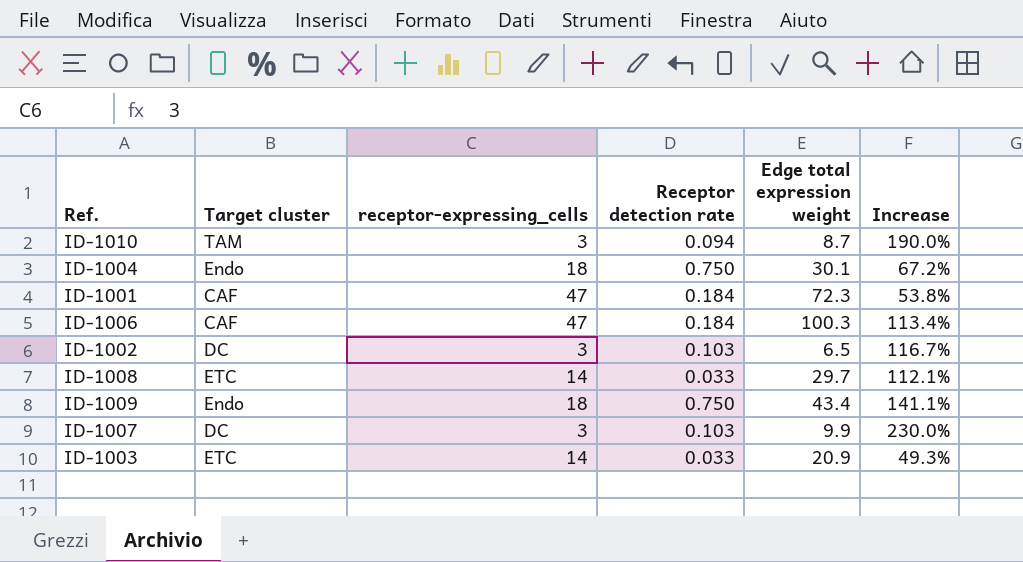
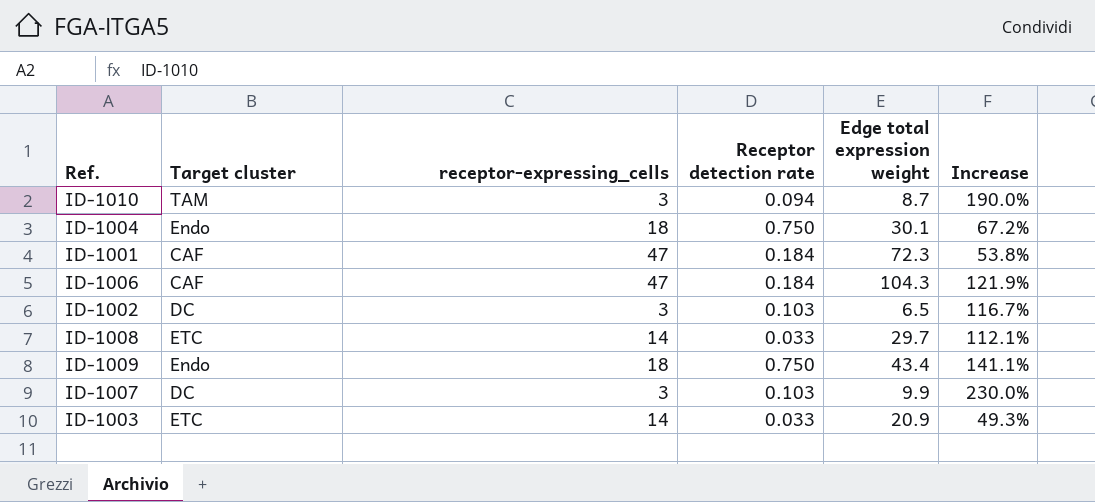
ID-1006 | Edge total expression weight: 100.3 -> 104.3
ID-1006 | Increase: 113.4% -> 121.9%

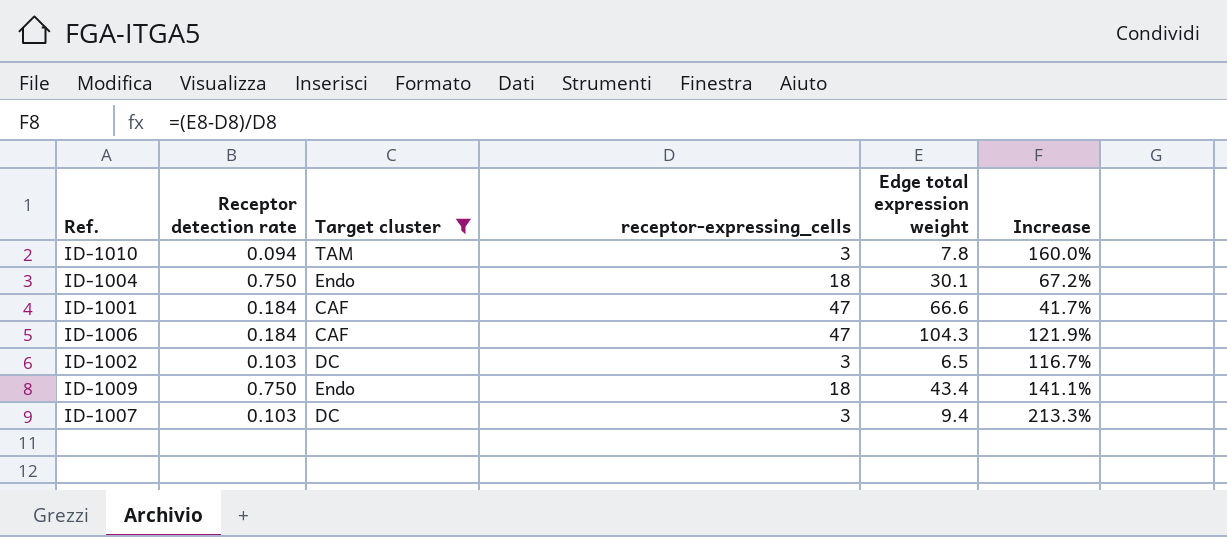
filter: none -> Target cluster != ETC
column Receptor detection rate | position: 4 -> 2
ID-1010 | Edge total expression weight: 8.7 -> 7.8
ID-1010 | Increase: 190.0% -> 160.0%
ID-1001 | Edge total expression weight: 72.3 -> 66.6
ID-1001 | Increase: 53.8% -> 41.7%
ID-1007 | Edge total expression weight: 9.9 -> 9.4
ID-1007 | Increase: 230.0% -> 213.3%

